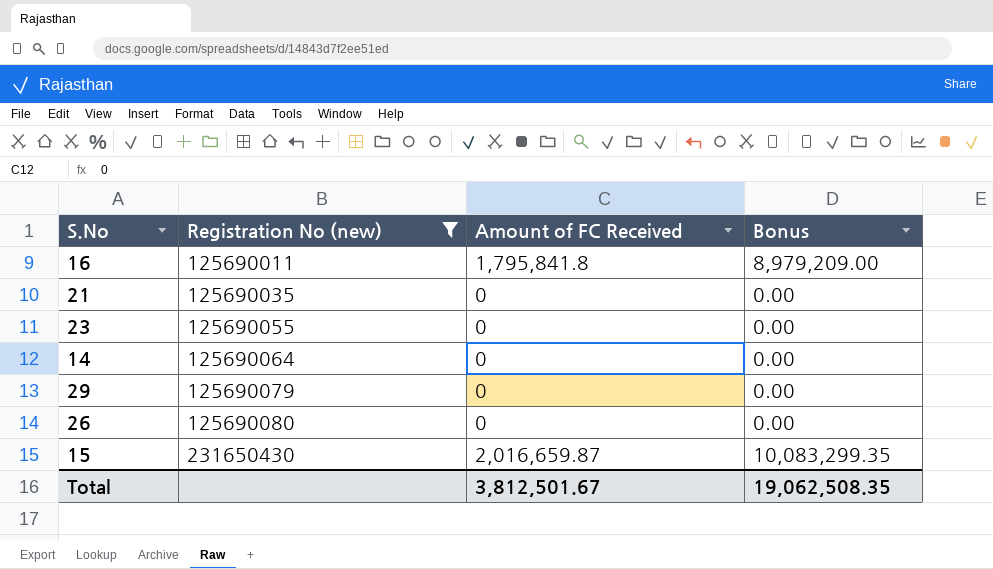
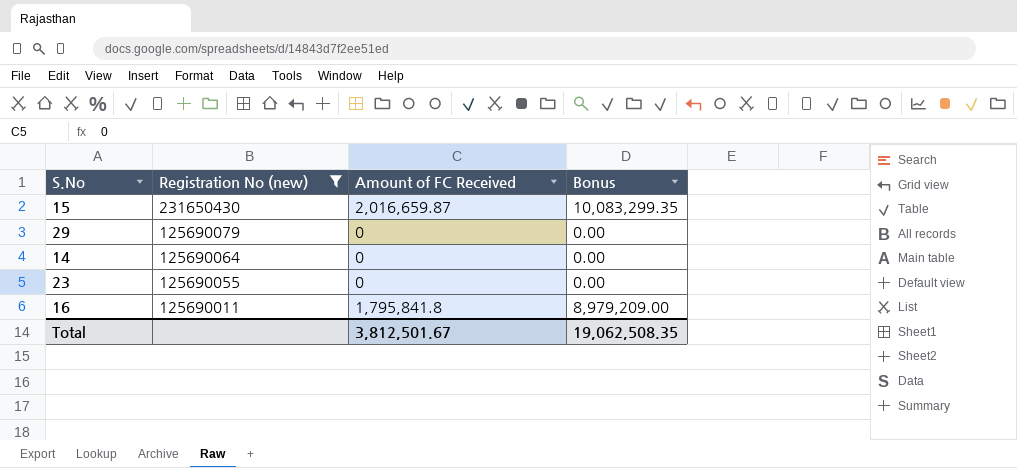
row order: Registration No (new) ascending -> Registration No (new) descending
row 21: 125690035 | 0 | 0.00 -> none
row 26: 125690080 | 0 | 0.00 -> none

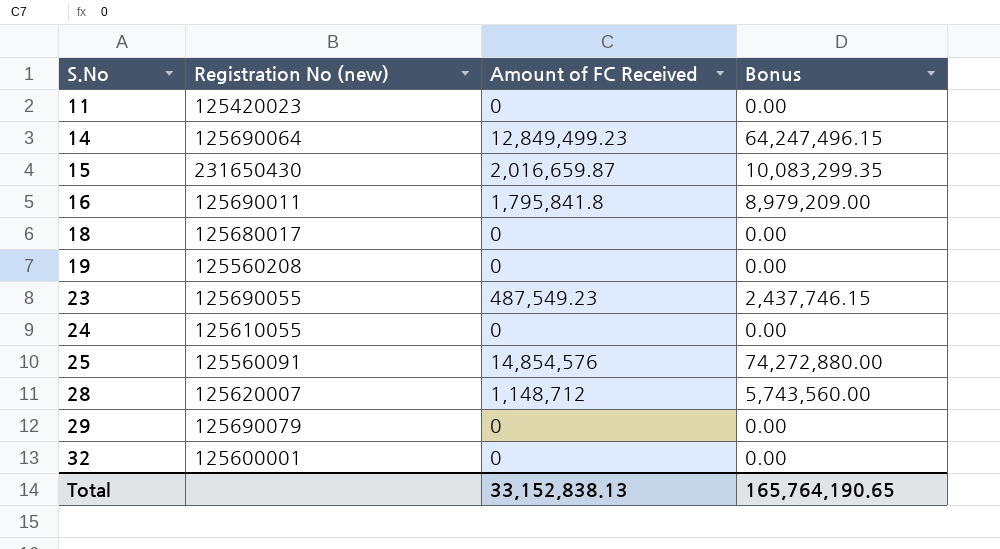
filter: Registration No (new) >= 125690011 -> none
row order: Registration No (new) descending -> S.No ascending
14 | Amount of FC Received: 0 -> 12,849,499.23
14 | Bonus: 0.00 -> 64,247,496.15
23 | Amount of FC Received: 0 -> 487,549.23
23 | Bonus: 0.00 -> 2,437,746.15
Total | Amount of FC Received: 3,812,501.67 -> 33,152,838.13
Total | Bonus: 19,062,508.35 -> 165,764,190.65

